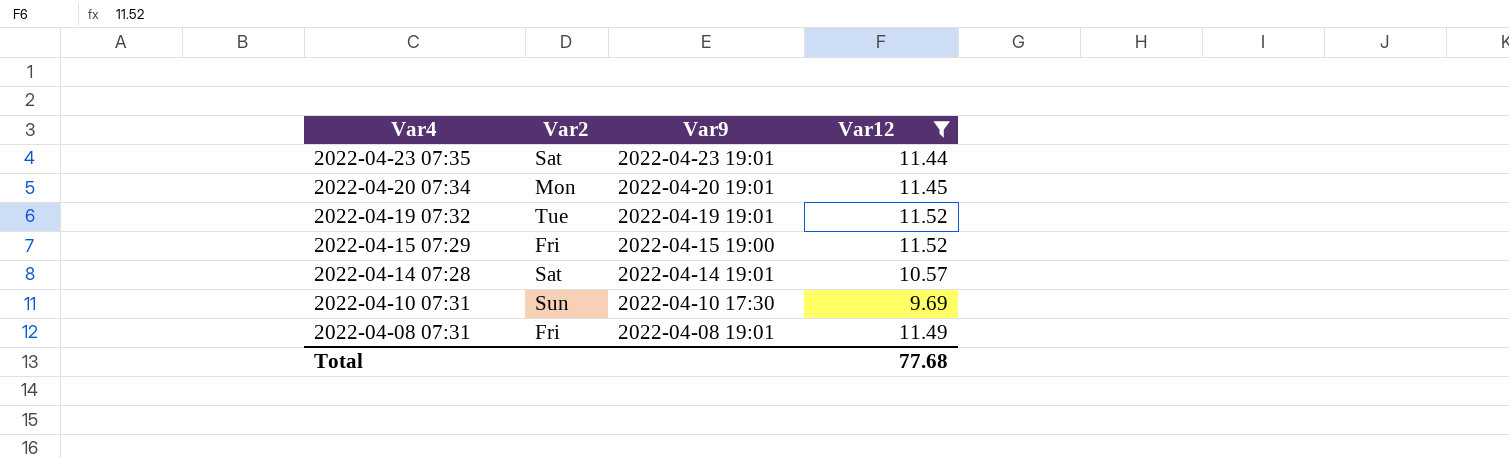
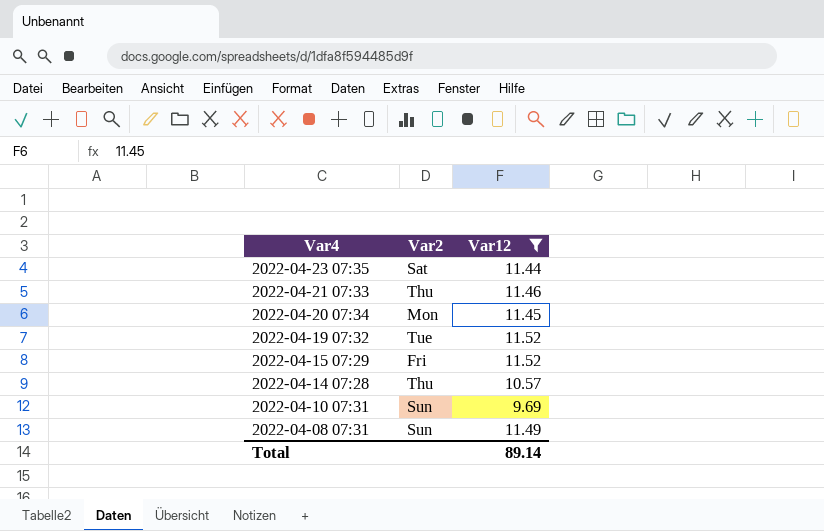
column Var9 | position: 3 -> none
row 2022-04-21 07:33: none -> Thu | 11.46
2022-04-14 07:28 | Var2: Sat -> Thu
2022-04-08 07:31 | Var2: Fri -> Sun
Total | Var12: 77.68 -> 89.14

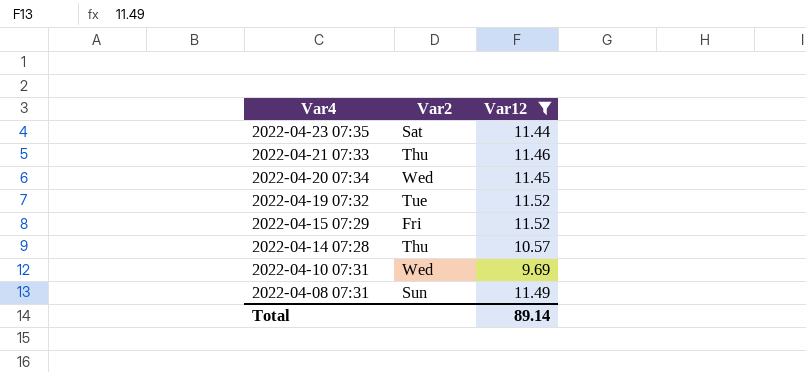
2022-04-20 07:34 | Var2: Mon -> Wed
2022-04-10 07:31 | Var2: Sun -> Wed

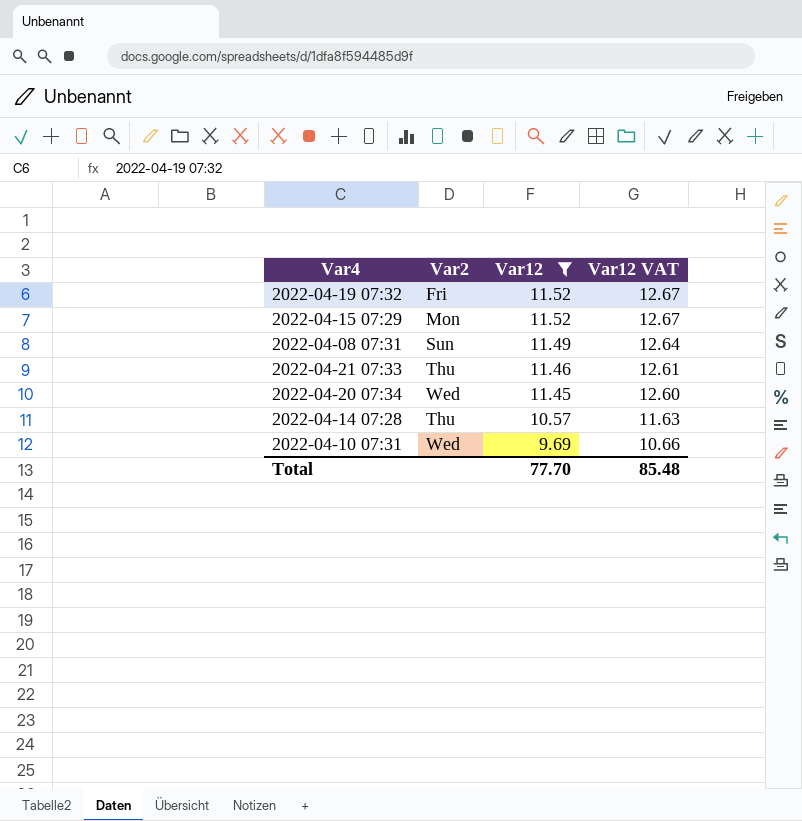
row order: Var4 descending -> Var12 descending
column Var12 VAT | formula: none -> [Var12] * 1.1
row 2022-04-23 07:35: Sat | 11.44 -> none
2022-04-19 07:32 | Var2: Tue -> Fri
2022-04-15 07:29 | Var2: Fri -> Mon
Total | Var12: 89.14 -> 77.70

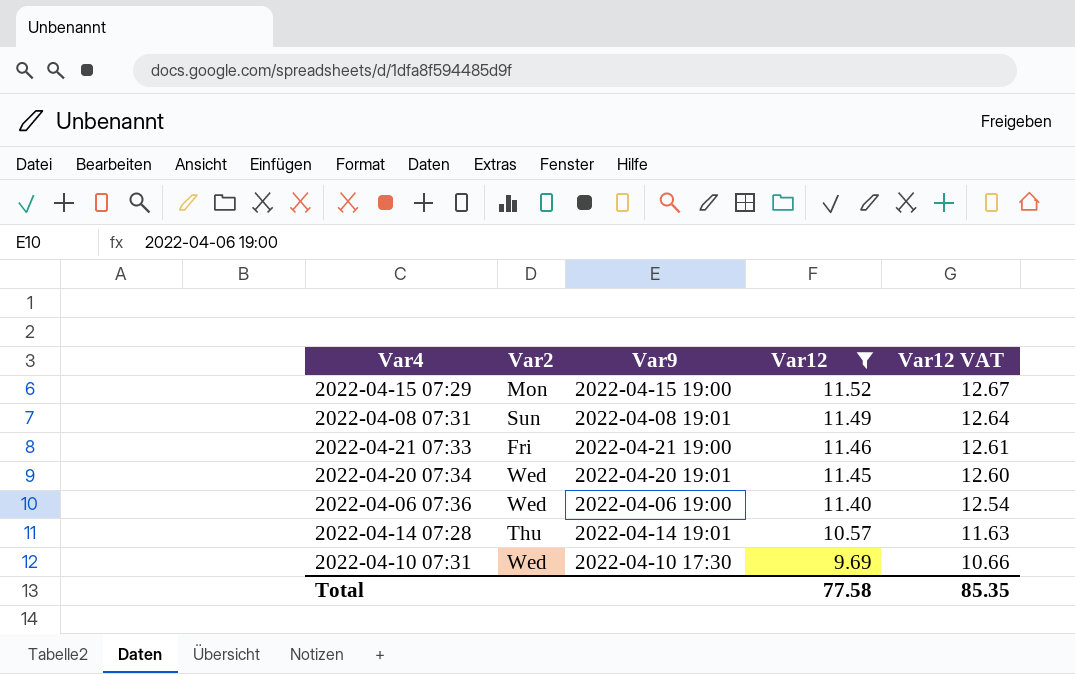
column Var9 | position: none -> 3
row 2022-04-19 07:32: Fri | 11.52 | 12.67 -> none
2022-04-21 07:33 | Var2: Thu -> Fri
row 2022-04-06 07:36: none -> Wed | 2022-04-06 19:00 | 11.40 | 12.54
Total | Var12: 77.70 -> 77.58
Total | Var12 VAT: 85.48 -> 85.35

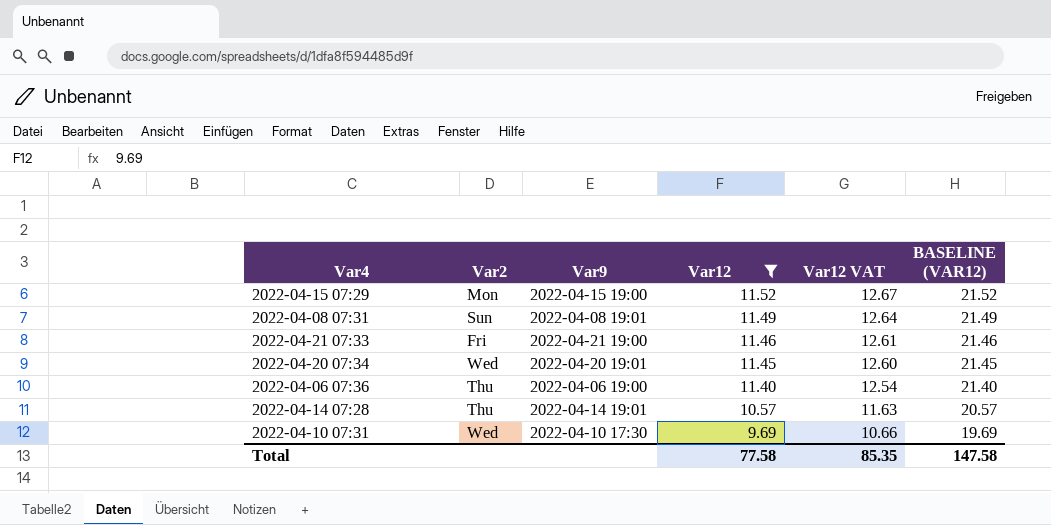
column BASELINE (VAR12) | formula: none -> [Var12] + 10
2022-04-06 07:36 | Var2: Wed -> Thu

